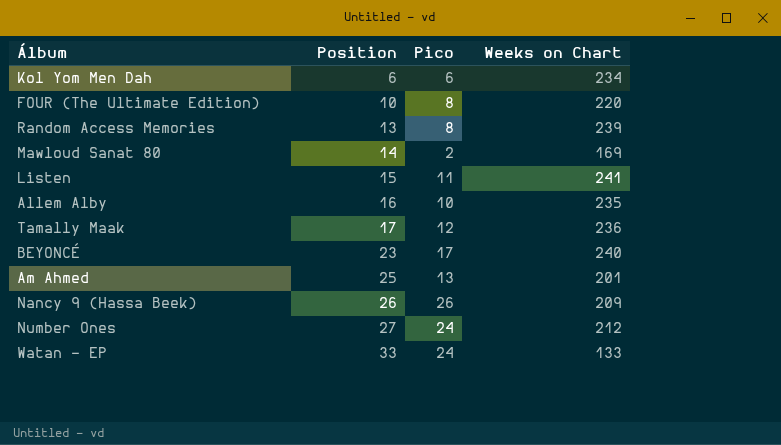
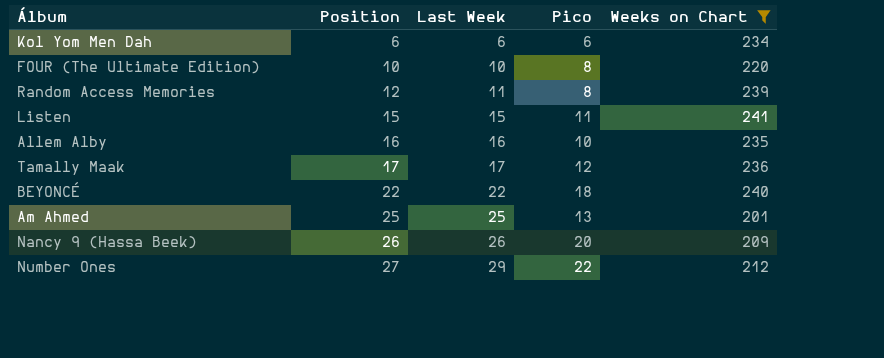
filter: none -> Weeks on Chart >= 201
column Last Week | position: none -> 3
Random Access Memories | Position: 13 -> 12
BEYONCÉ | Position: 23 -> 22
BEYONCÉ | Pico: 17 -> 18
Nancy 9 (Hassa Beek) | Pico: 26 -> 20
Number Ones | Pico: 24 -> 22

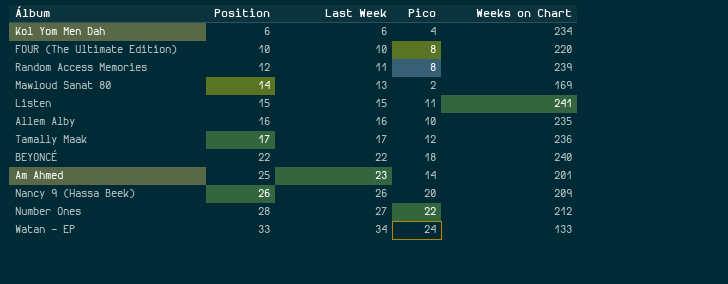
filter: Weeks on Chart >= 201 -> none
Kol Yom Men Dah | Pico: 6 -> 4
Am Ahmed | Last Week: 25 -> 23
Am Ahmed | Pico: 13 -> 14
Number Ones | Position: 27 -> 28
Number Ones | Last Week: 29 -> 27

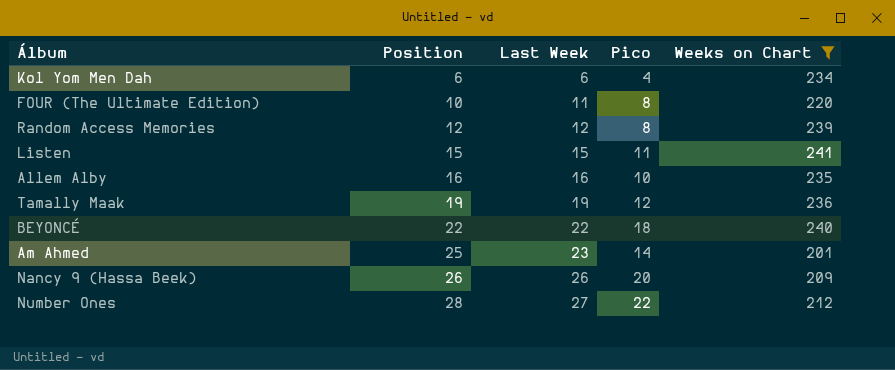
filter: none -> Weeks on Chart >= 201
FOUR (The Ultimate Edition) | Last Week: 10 -> 11
Random Access Memories | Last Week: 11 -> 12
Tamally Maak | Position: 17 -> 19
Tamally Maak | Last Week: 17 -> 19

